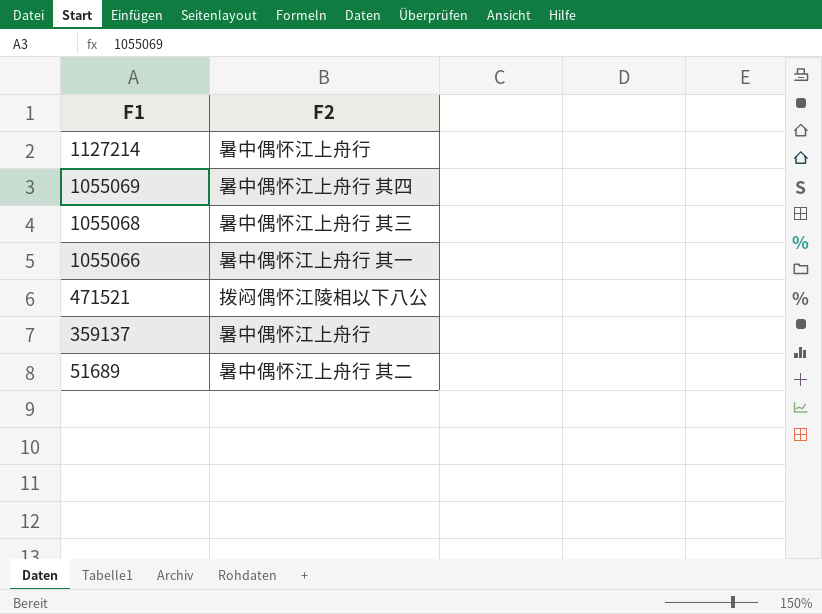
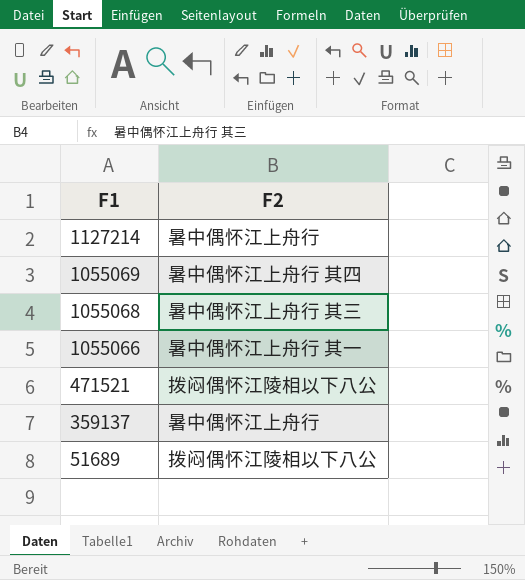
51689 | F2: 暑中偶怀江上舟行 其二 -> 拨闷偶怀江陵相以下八公

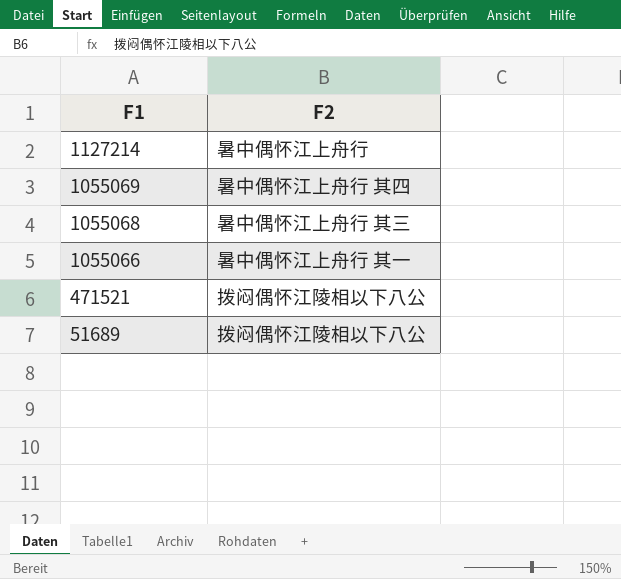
row 359137: 暑中偶怀江上舟行 -> none

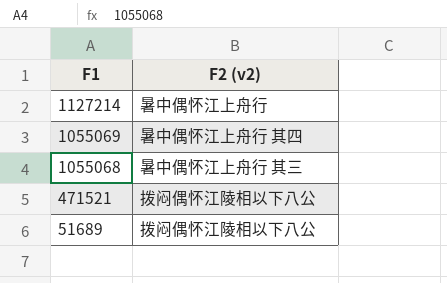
column name: F2 -> F2 (v2)
row 1055066: 暑中偶怀江上舟行 其一 -> none

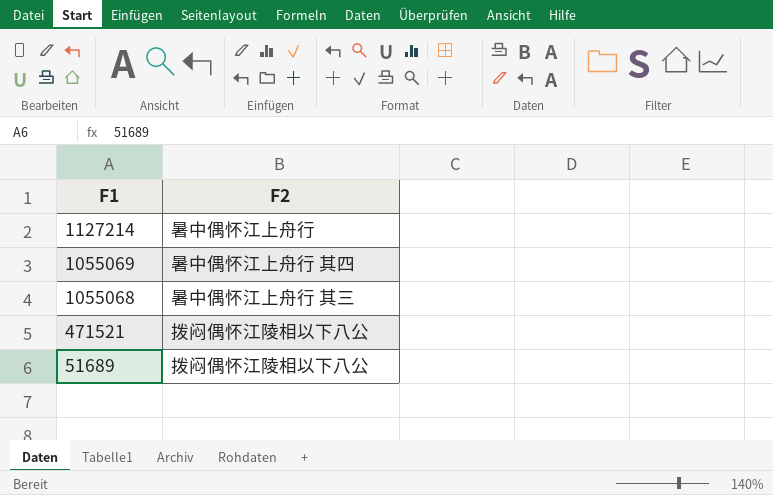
column name: F2 (v2) -> F2

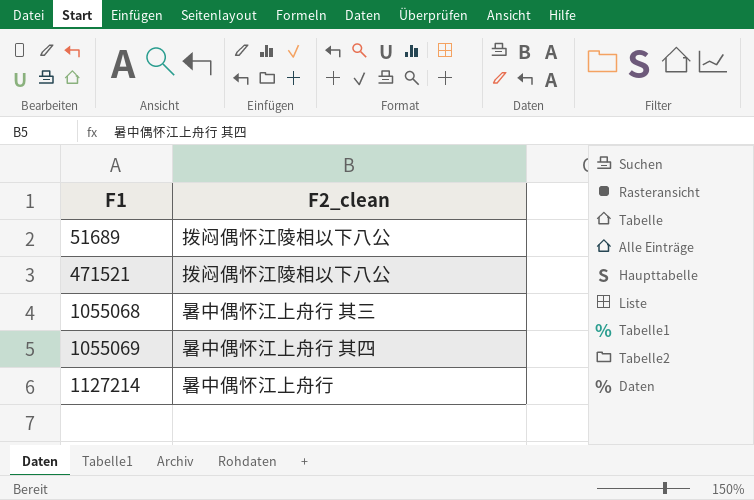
row order: F1 descending -> F1 ascending
column name: F2 -> F2_clean

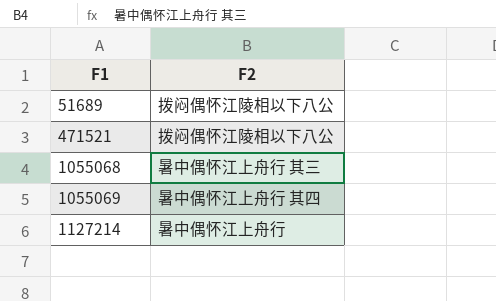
column name: F2_clean -> F2

